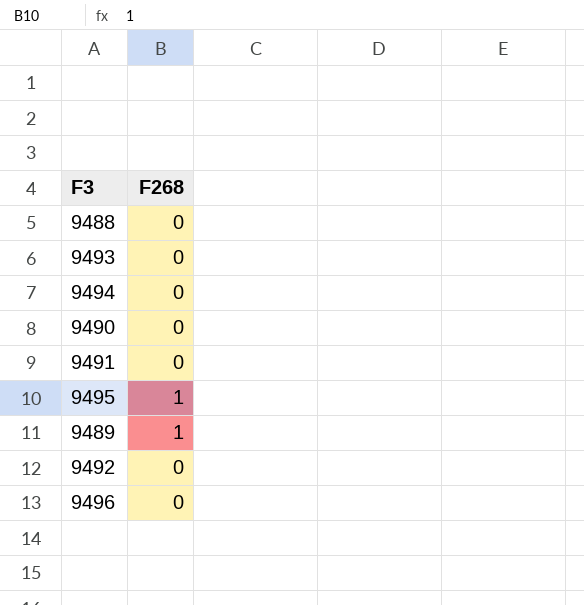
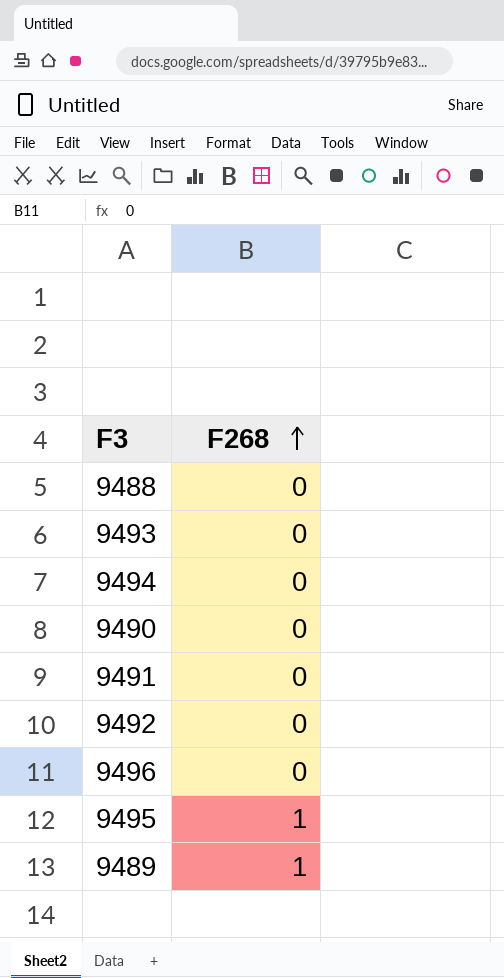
row order: none -> F268 ascending

